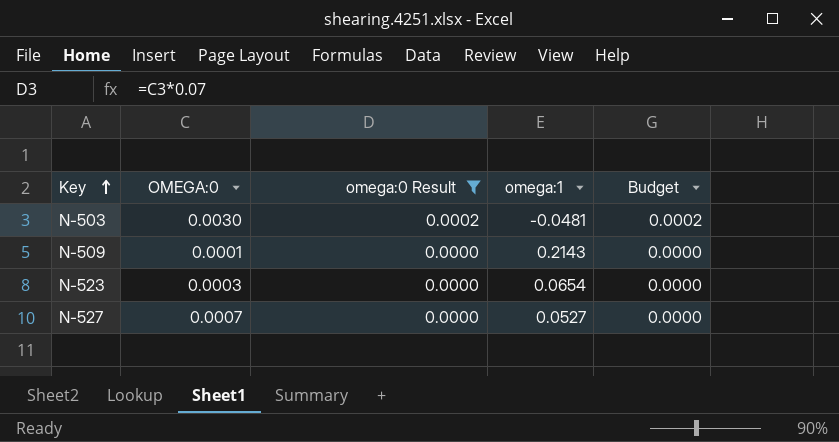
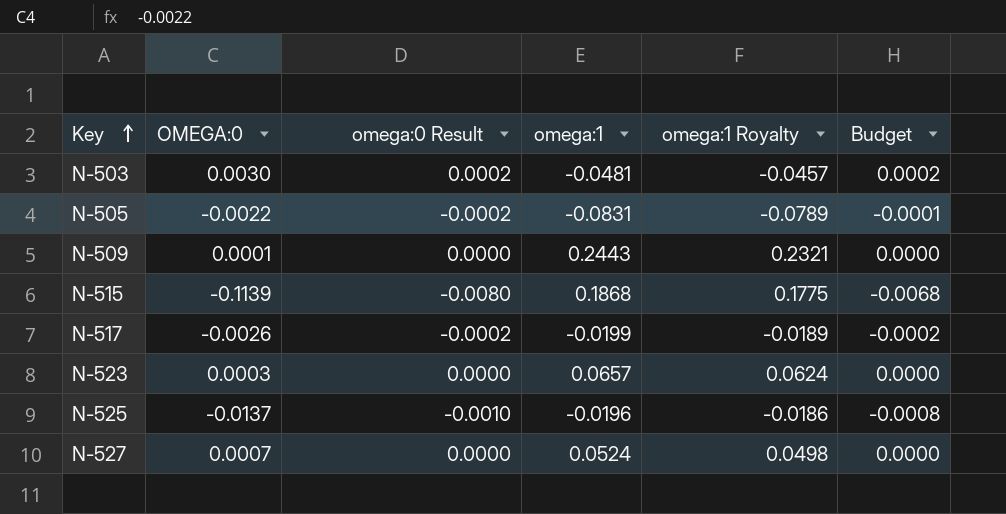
filter: omega:0 Result >= 0.0000 -> none
column omega:1 Royalty | formula: none -> [omega:1] * 0.95
N-509 | omega:1: 0.2143 -> 0.2443
N-523 | omega:1: 0.0654 -> 0.0657
N-527 | omega:1: 0.0527 -> 0.0524

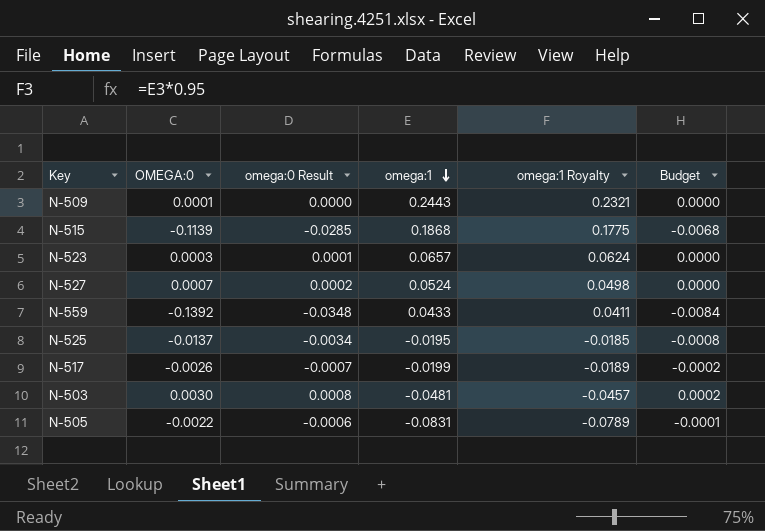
row order: Key ascending -> omega:1 descending
column omega:0 Result | formula: [OMEGA:0] * 0.07 -> [OMEGA:0] * 0.25
row N-559: none -> -0.1392 | -0.0348 | 0.0433 | 0.0411 | -0.0084
N-525 | omega:1: -0.0196 -> -0.0195
N-525 | omega:1 Royalty: -0.0186 -> -0.0185

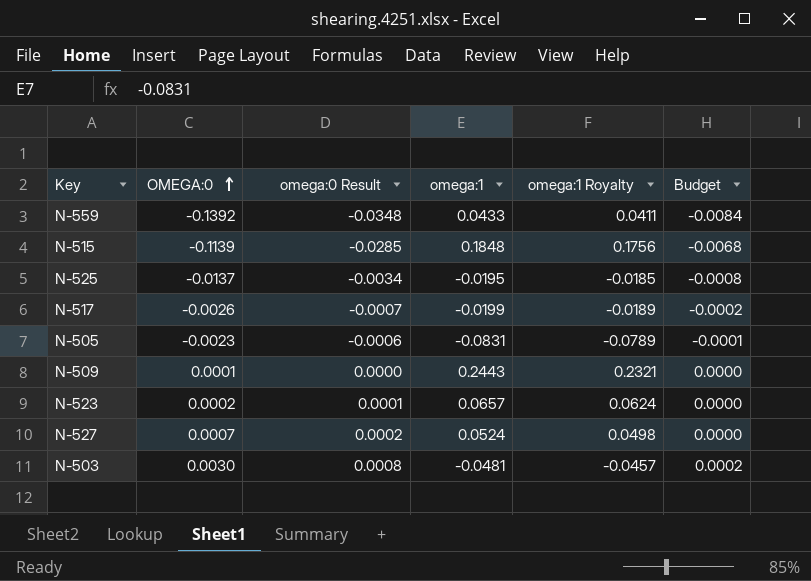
row order: omega:1 descending -> OMEGA:0 ascending
N-515 | omega:1: 0.1868 -> 0.1848
N-515 | omega:1 Royalty: 0.1775 -> 0.1756
N-505 | OMEGA:0: -0.0022 -> -0.0023
N-523 | OMEGA:0: 0.0003 -> 0.0002

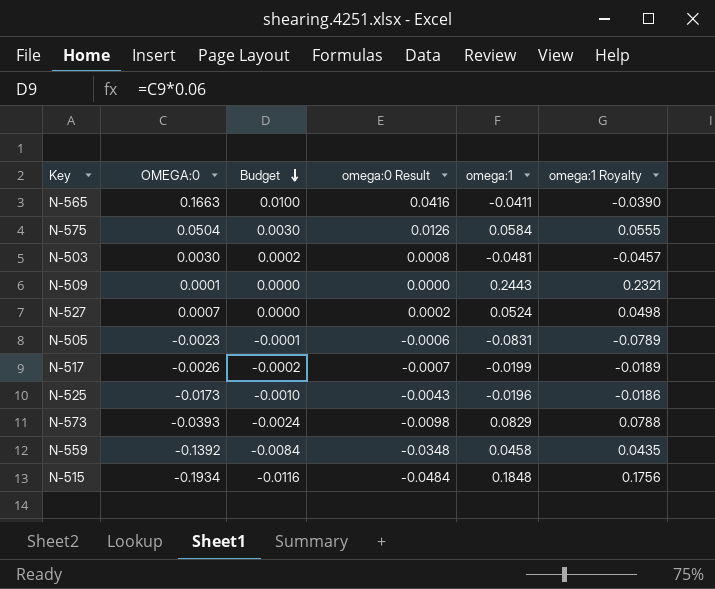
row order: OMEGA:0 ascending -> Budget descending
column Budget | position: 6 -> 3
row N-523: 0.0002 | 0.0001 | 0.0657 | 0.0624 | 0.0000 -> none
row N-565: none -> 0.1663 | 0.0100 | 0.0416 | -0.0411 | -0.0390
row N-575: none -> 0.0504 | 0.0030 | 0.0126 | 0.0584 | 0.0555
N-525 | OMEGA:0: -0.0137 -> -0.0173
N-525 | Budget: -0.0008 -> -0.0010
N-525 | omega:0 Result: -0.0034 -> -0.0043
N-525 | omega:1: -0.0195 -> -0.0196
N-525 | omega:1 Royalty: -0.0185 -> -0.0186
row N-573: none -> -0.0393 | -0.0024 | -0.0098 | 0.0829 | 0.0788
N-559 | omega:1: 0.0433 -> 0.0458
N-559 | omega:1 Royalty: 0.0411 -> 0.0435
N-515 | OMEGA:0: -0.1139 -> -0.1934
N-515 | Budget: -0.0068 -> -0.0116
N-515 | omega:0 Result: -0.0285 -> -0.0484

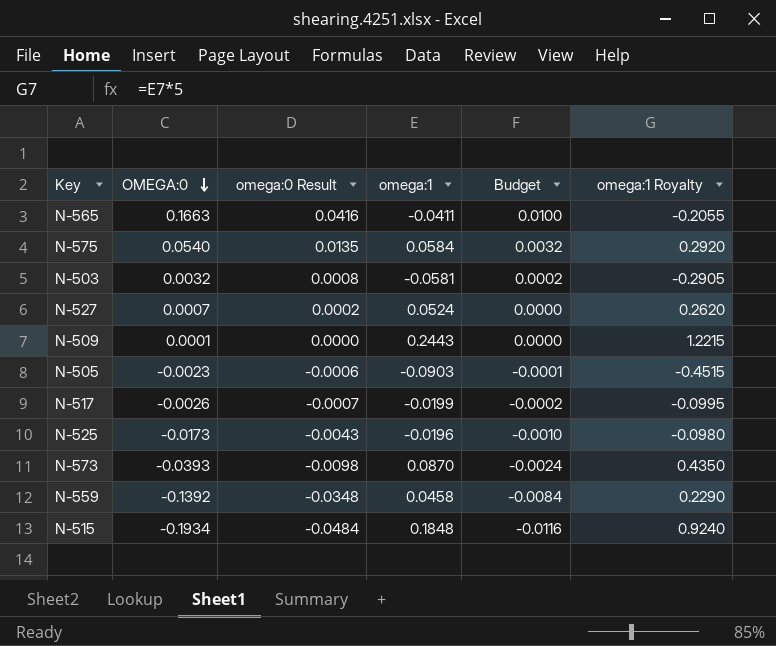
row order: Budget descending -> OMEGA:0 descending
column Budget | position: 3 -> 5
column omega:1 Royalty | formula: [omega:1] * 0.95 -> [omega:1] * 5
N-575 | OMEGA:0: 0.0504 -> 0.0540
N-575 | omega:0 Result: 0.0126 -> 0.0135
N-575 | Budget: 0.0030 -> 0.0032
N-503 | OMEGA:0: 0.0030 -> 0.0032
N-503 | omega:1: -0.0481 -> -0.0581
N-505 | omega:1: -0.0831 -> -0.0903
N-573 | omega:1: 0.0829 -> 0.0870

